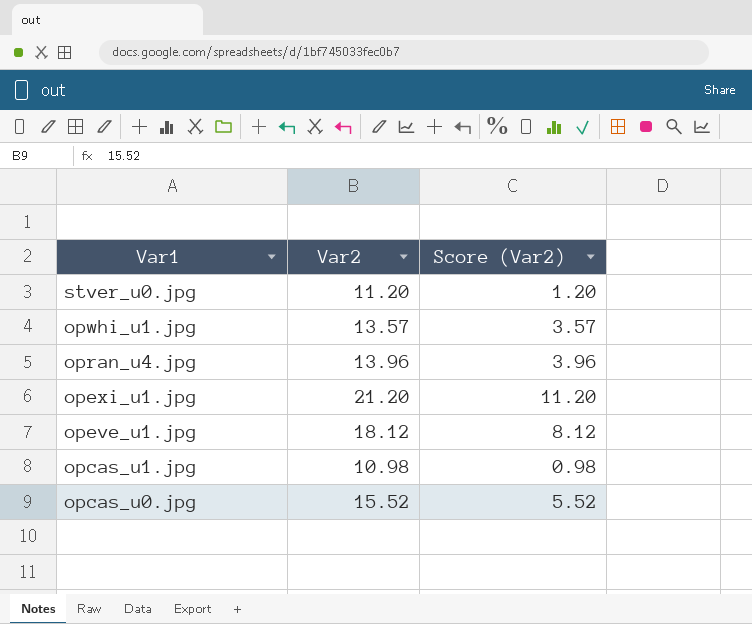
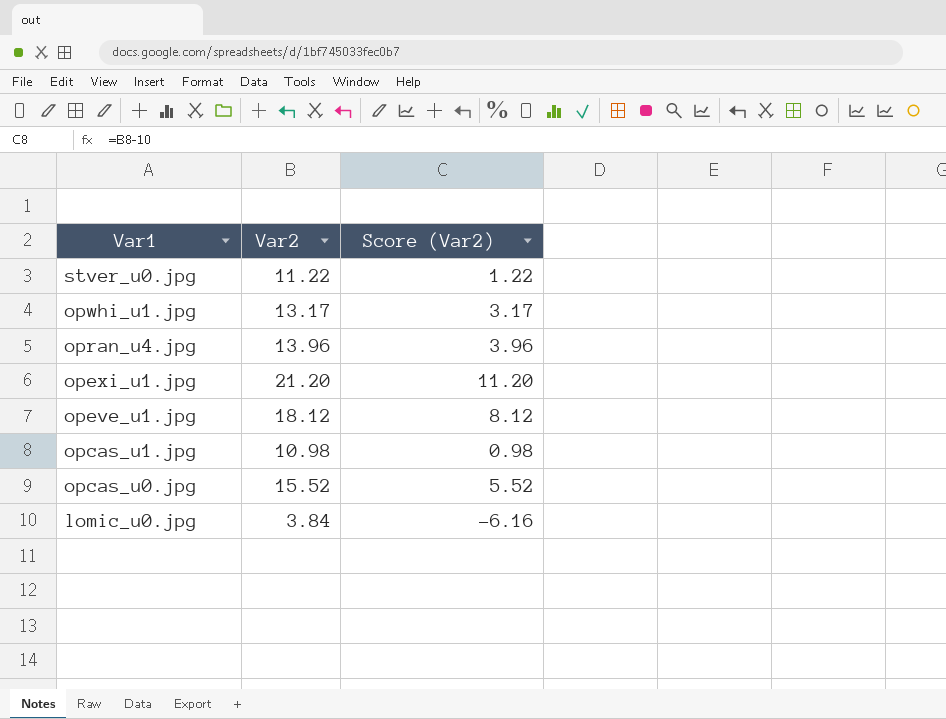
stver_u0.jpg | Var2: 11.20 -> 11.22
stver_u0.jpg | Score (Var2): 1.20 -> 1.22
opwhi_u1.jpg | Var2: 13.57 -> 13.17
opwhi_u1.jpg | Score (Var2): 3.57 -> 3.17
row lomic_u0.jpg: none -> 3.84 | -6.16

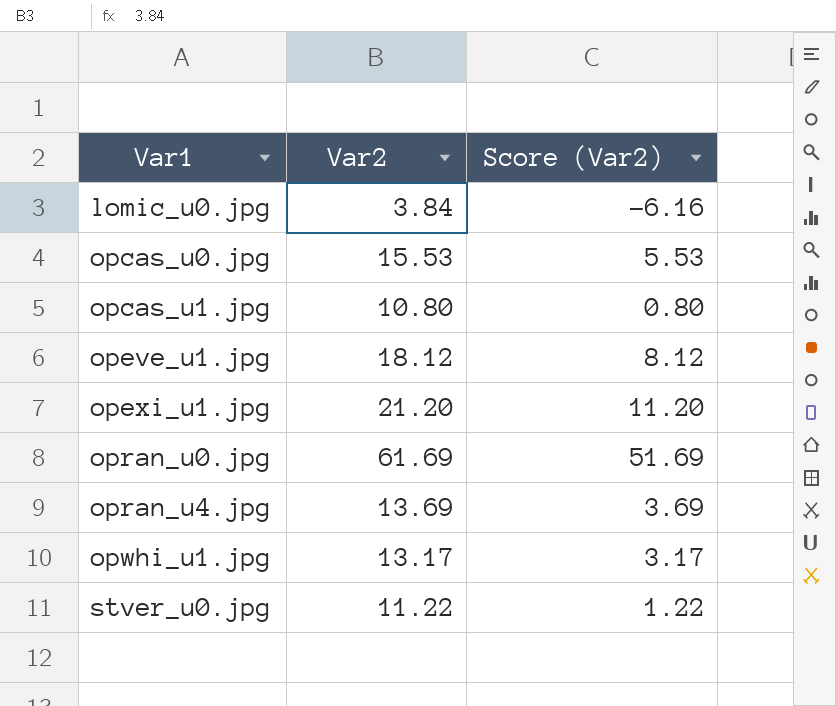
row order: Var1 descending -> Var1 ascending
opcas_u0.jpg | Var2: 15.52 -> 15.53
opcas_u0.jpg | Score (Var2): 5.52 -> 5.53
opcas_u1.jpg | Var2: 10.98 -> 10.80
opcas_u1.jpg | Score (Var2): 0.98 -> 0.80
row opran_u0.jpg: none -> 61.69 | 51.69
opran_u4.jpg | Var2: 13.96 -> 13.69
opran_u4.jpg | Score (Var2): 3.96 -> 3.69

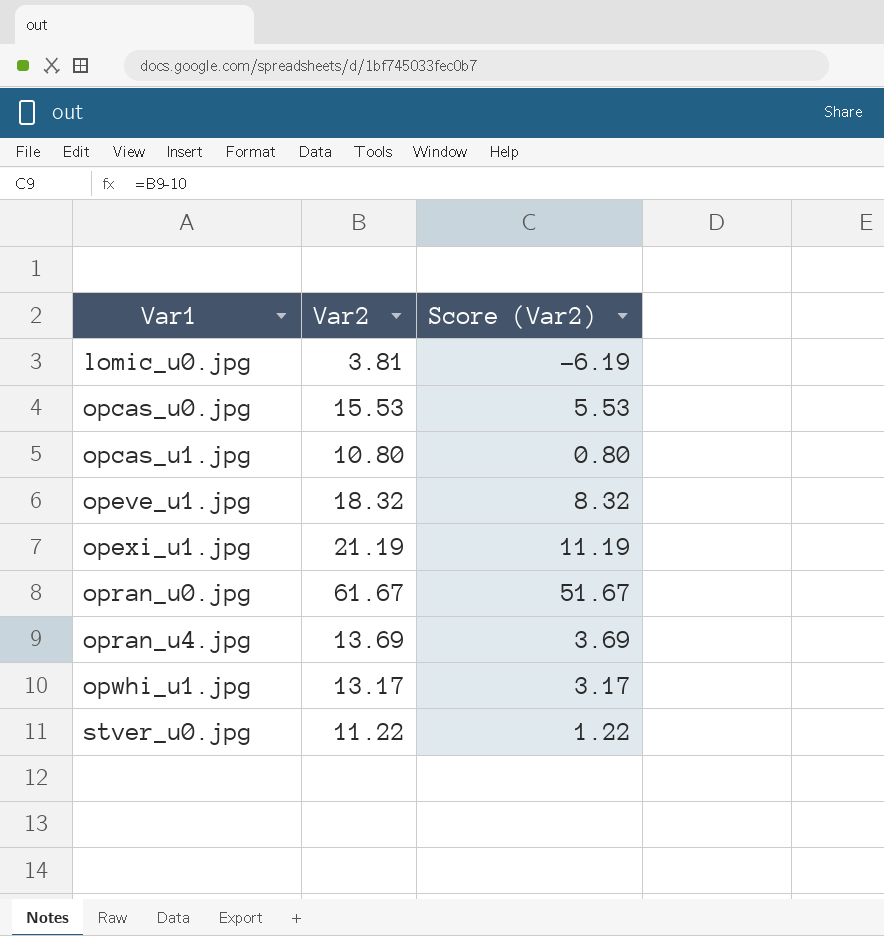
lomic_u0.jpg | Var2: 3.84 -> 3.81
lomic_u0.jpg | Score (Var2): -6.16 -> -6.19
opeve_u1.jpg | Var2: 18.12 -> 18.32
opeve_u1.jpg | Score (Var2): 8.12 -> 8.32
opexi_u1.jpg | Var2: 21.20 -> 21.19
opexi_u1.jpg | Score (Var2): 11.20 -> 11.19
opran_u0.jpg | Var2: 61.69 -> 61.67
opran_u0.jpg | Score (Var2): 51.69 -> 51.67

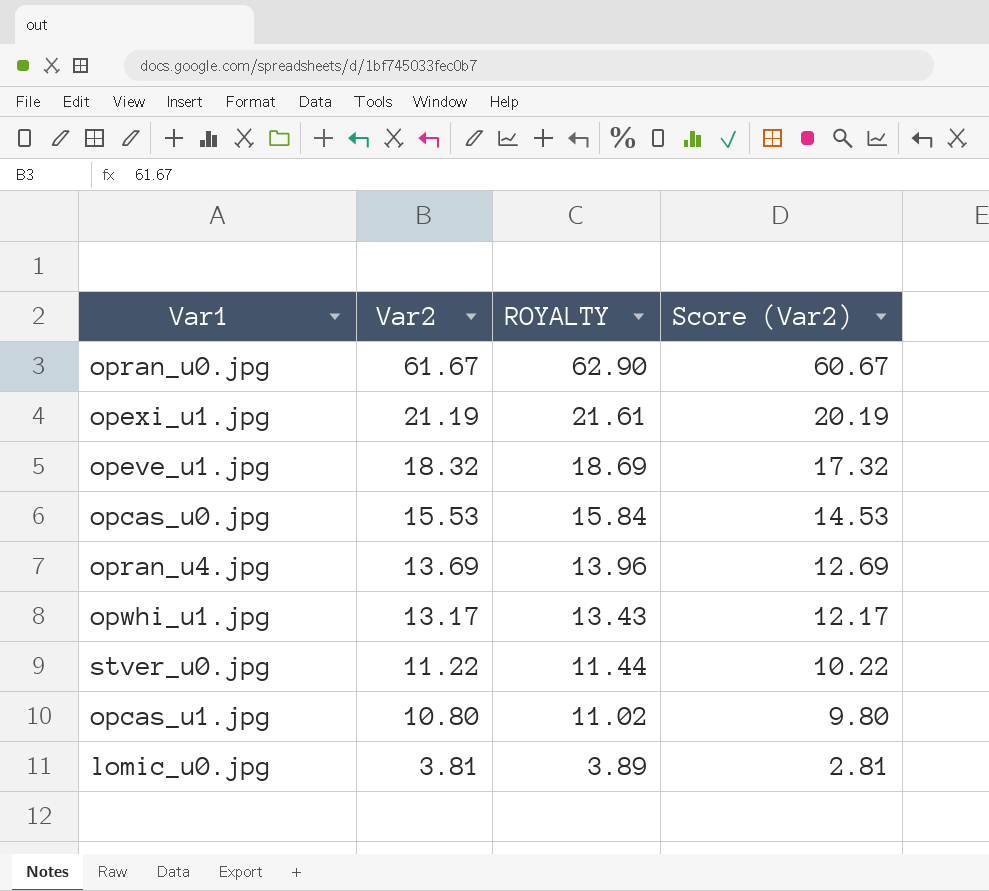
row order: Var1 ascending -> Var2 descending
column ROYALTY | formula: none -> [Var2] * 1.02
column Score (Var2) | formula: [Var2] - 10 -> [Var2] - 1

